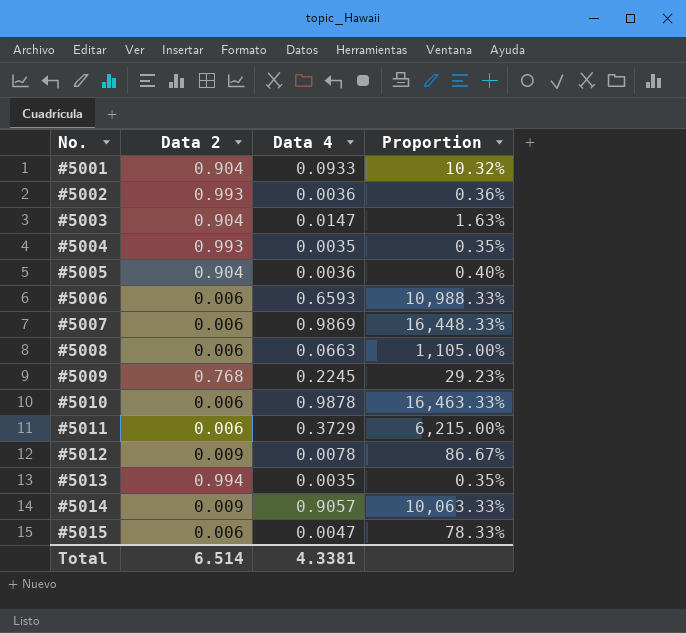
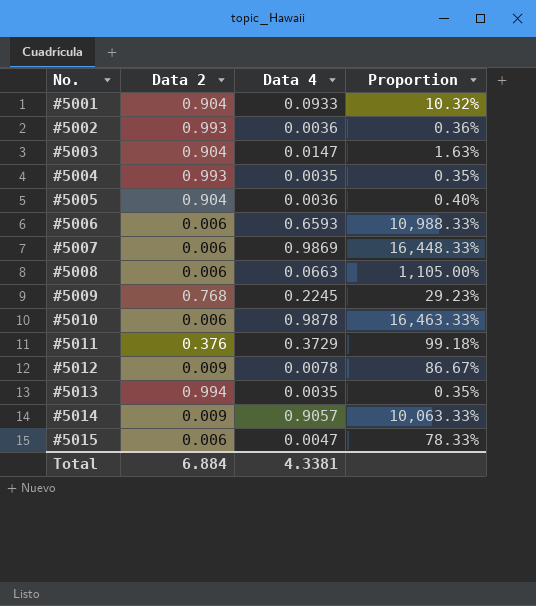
#5011 | Data 2: 0.006 -> 0.376
#5011 | Proportion: 6,215.00% -> 99.18%
Total | Data 2: 6.514 -> 6.884

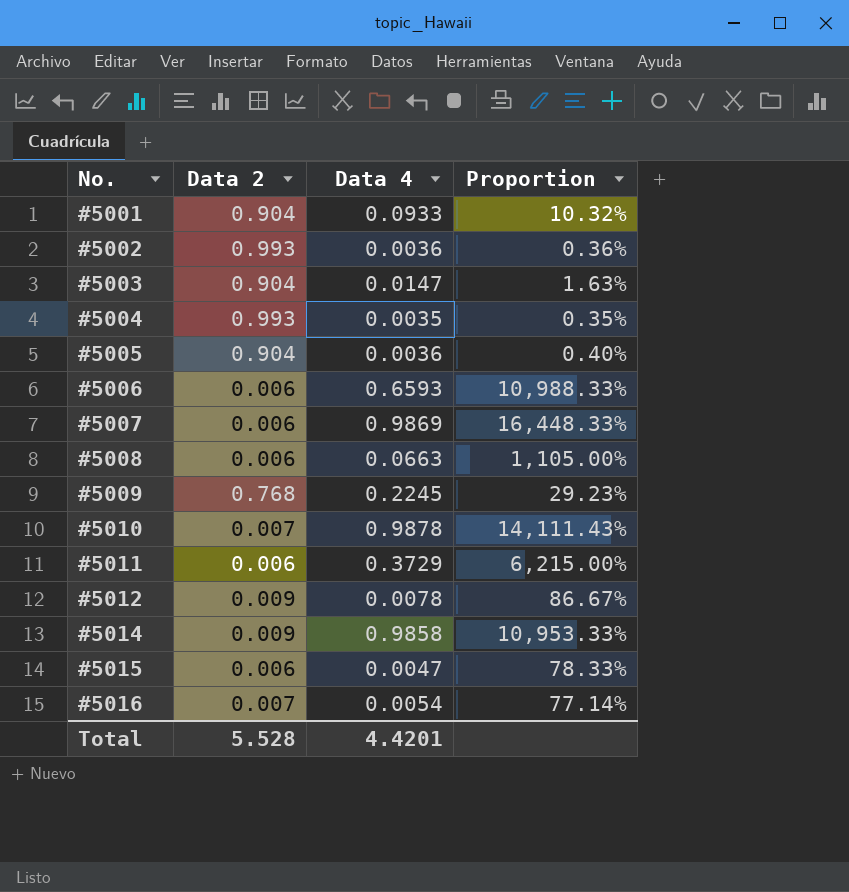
row #5013: 0.994 | 0.0035 | 0.35% -> none
#5010 | Data 2: 0.006 -> 0.007
#5010 | Proportion: 16,463.33% -> 14,111.43%
#5011 | Data 2: 0.376 -> 0.006
#5011 | Proportion: 99.18% -> 6,215.00%
#5014 | Data 4: 0.9057 -> 0.9858
#5014 | Proportion: 10,063.33% -> 10,953.33%
row #5016: none -> 0.007 | 0.0054 | 77.14%
Total | Data 2: 6.884 -> 5.528
Total | Data 4: 4.3381 -> 4.4201

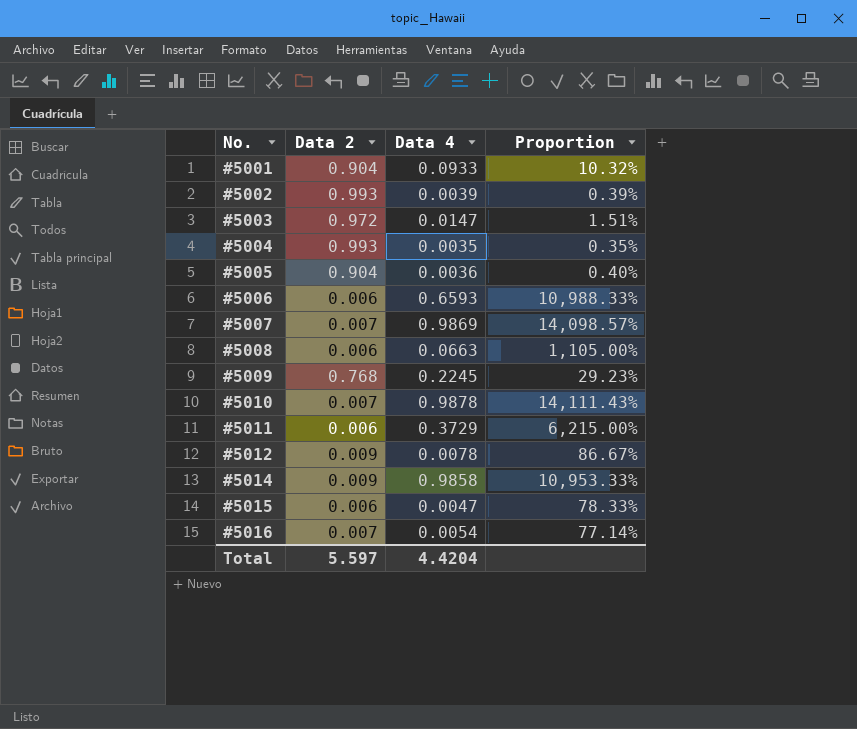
#5002 | Data 4: 0.0036 -> 0.0039
#5002 | Proportion: 0.36% -> 0.39%
#5003 | Data 2: 0.904 -> 0.972
#5003 | Proportion: 1.63% -> 1.51%
#5007 | Data 2: 0.006 -> 0.007
#5007 | Proportion: 16,448.33% -> 14,098.57%
Total | Data 2: 5.528 -> 5.597
Total | Data 4: 4.4201 -> 4.4204

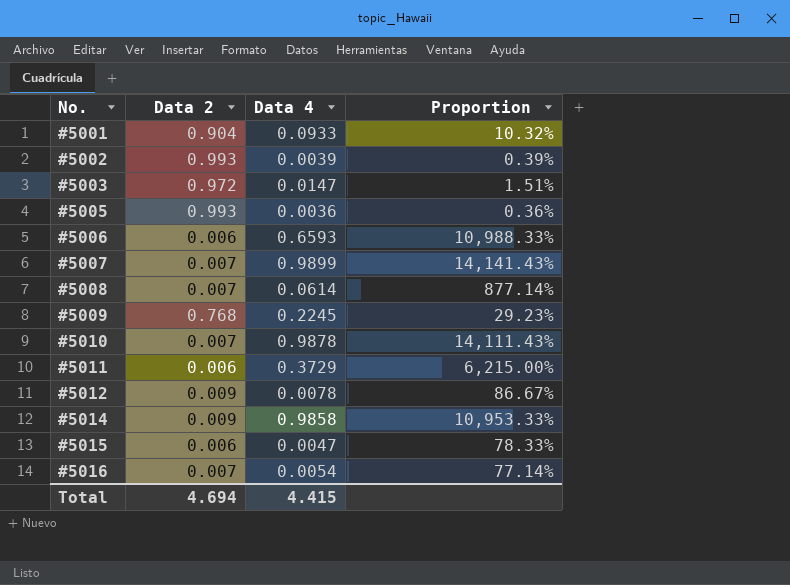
row #5004: 0.993 | 0.0035 | 0.35% -> none
#5005 | Data 2: 0.904 -> 0.993
#5005 | Proportion: 0.40% -> 0.36%
#5007 | Data 4: 0.9869 -> 0.9899
#5007 | Proportion: 14,098.57% -> 14,141.43%
#5008 | Data 2: 0.006 -> 0.007
#5008 | Data 4: 0.0663 -> 0.0614
#5008 | Proportion: 1,105.00% -> 877.14%
Total | Data 2: 5.597 -> 4.694
Total | Data 4: 4.4204 -> 4.415

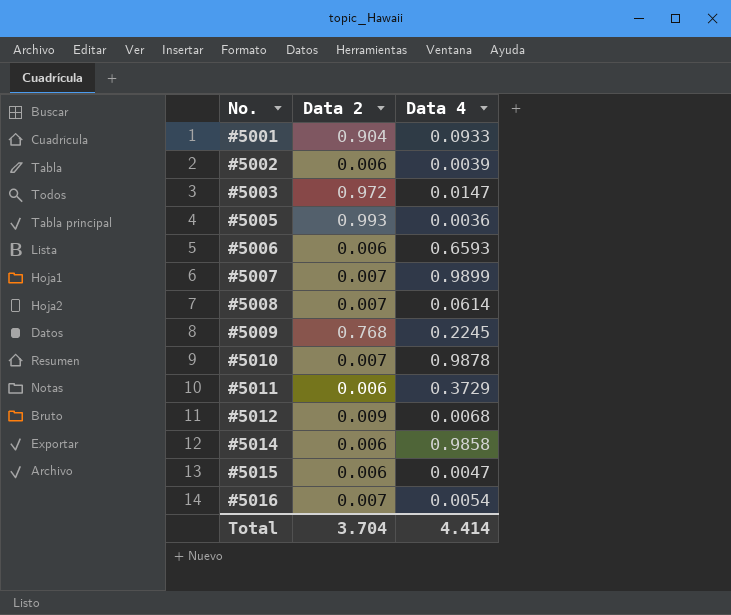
column Proportion | formula: [Data 4] / [Data 2] -> none
#5002 | Data 2: 0.993 -> 0.006
#5012 | Data 4: 0.0078 -> 0.0068
#5014 | Data 2: 0.009 -> 0.006
Total | Data 2: 4.694 -> 3.704
Total | Data 4: 4.415 -> 4.414

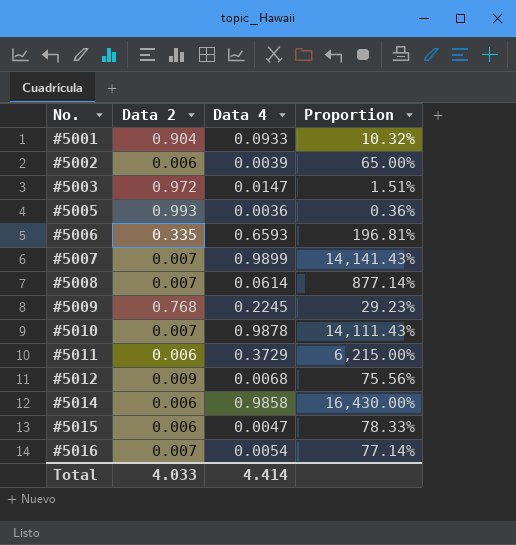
column Proportion | formula: none -> [Data 4] / [Data 2]
#5006 | Data 2: 0.006 -> 0.335
Total | Data 2: 3.704 -> 4.033

